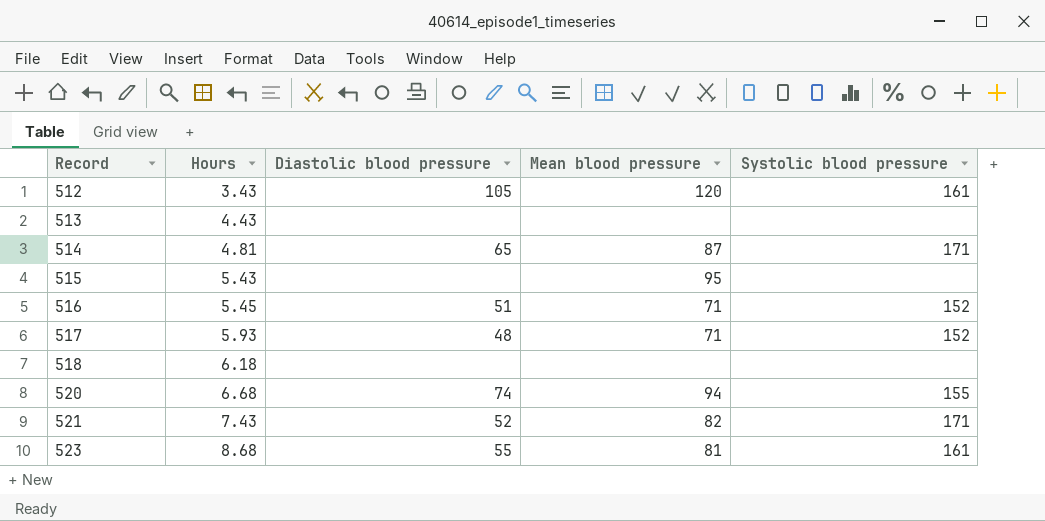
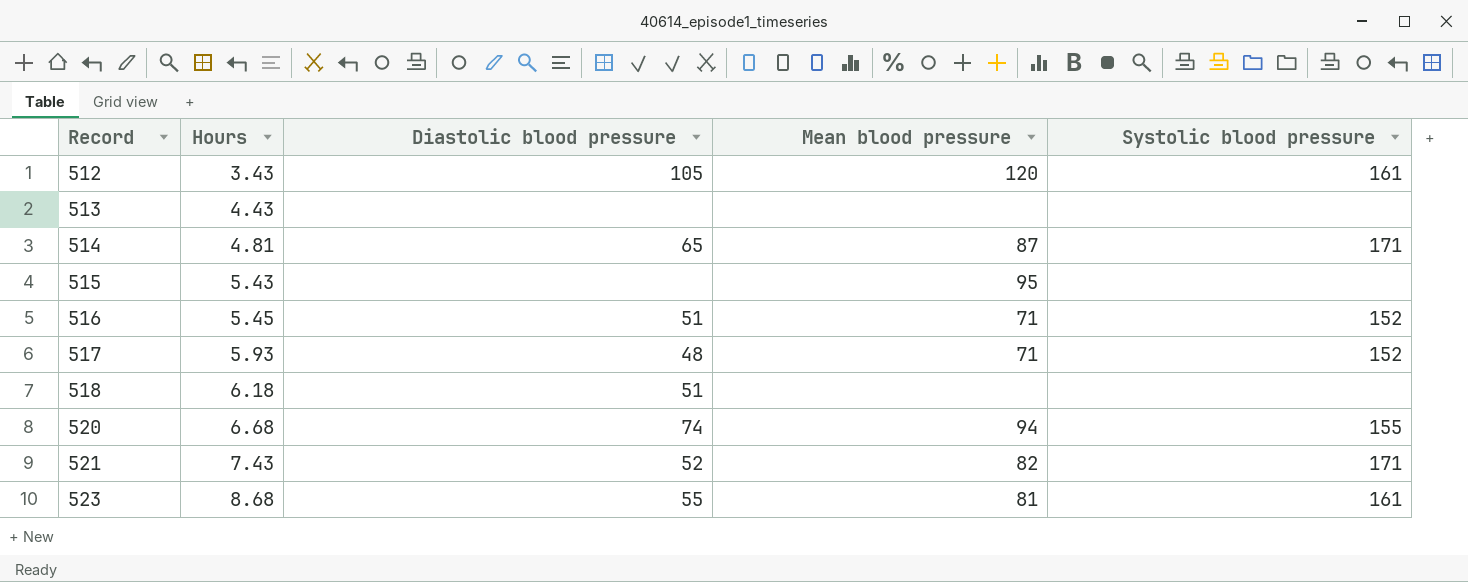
518 | Diastolic blood pressure: none -> 51

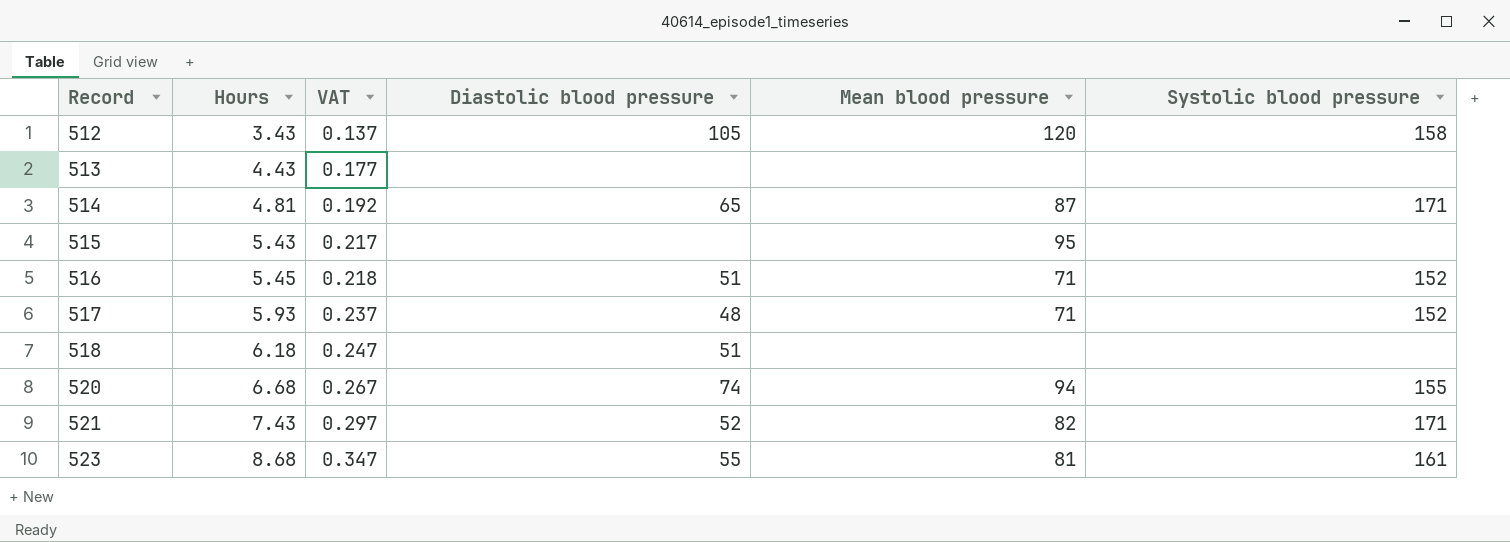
column VAT | formula: none -> [Hours] * 0.04
512 | Systolic blood pressure: 161 -> 158

